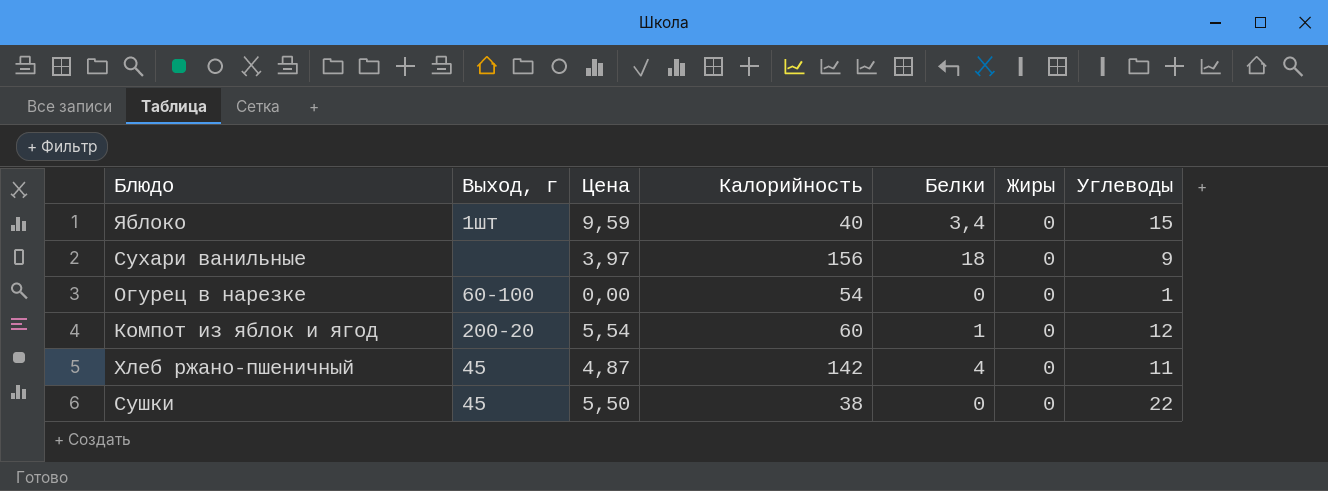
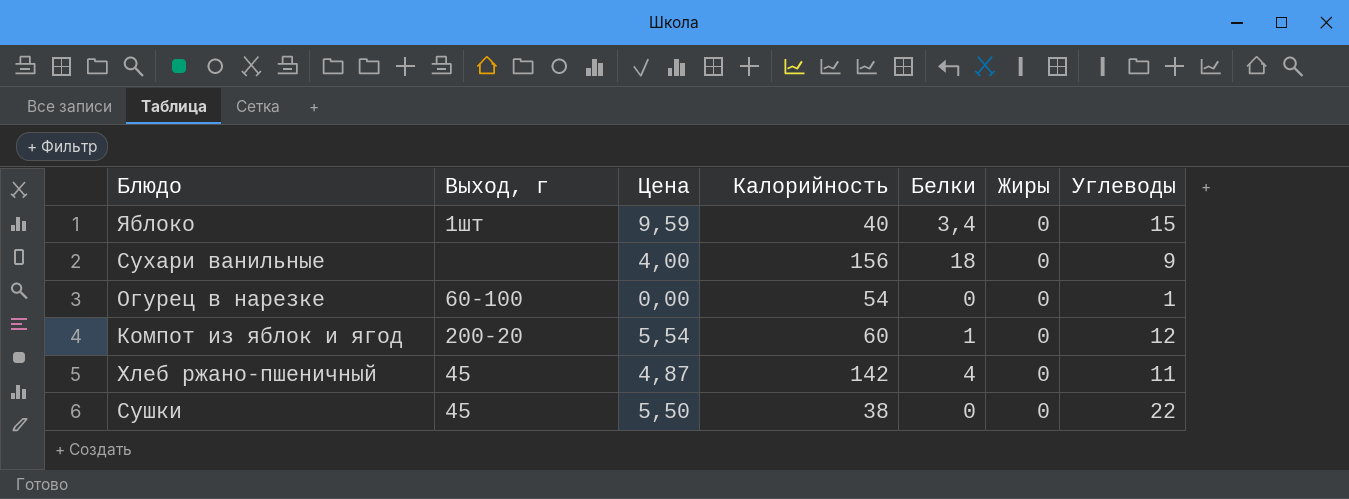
Сухари ванильные | Цена: 3,97 -> 4,00

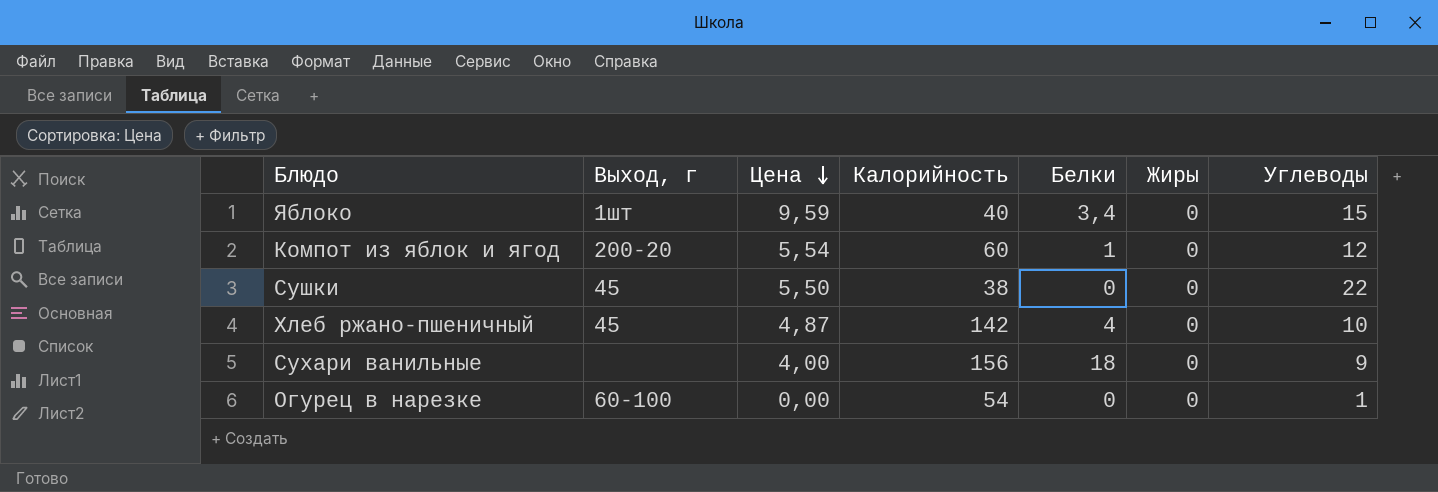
row order: none -> Цена descending
Хлеб ржано-пшеничный | Углеводы: 11 -> 10

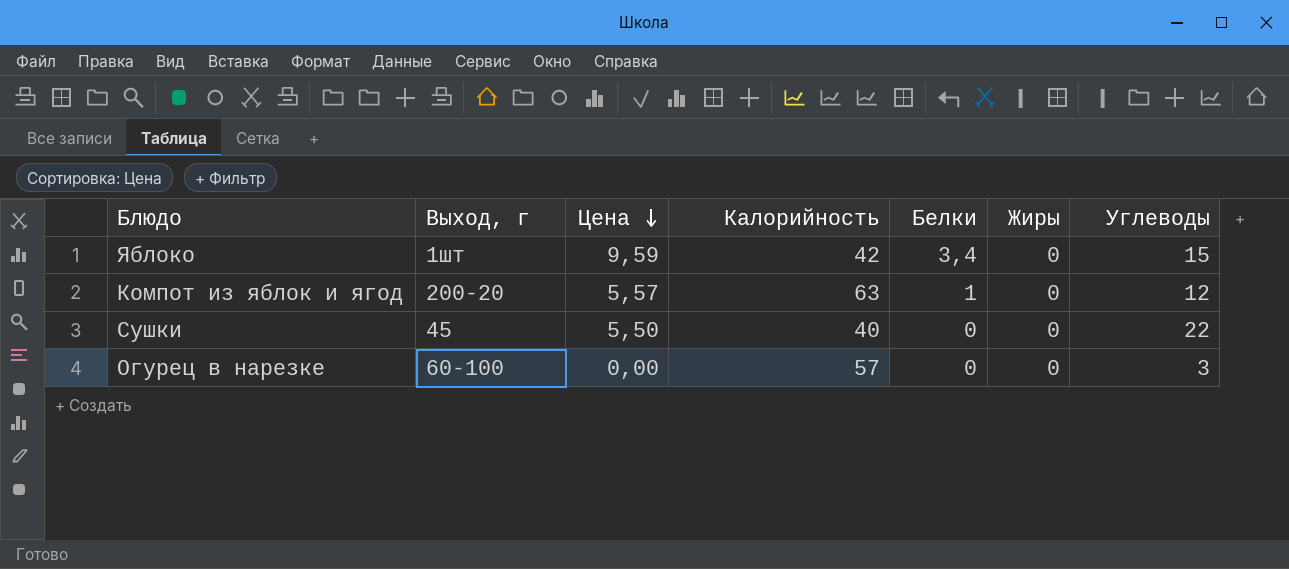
row Хлеб ржано-пшеничный: 45 | 4,87 | 142 | 4 | 0 | 10 -> none
row Сухари ванильные: none | 4,00 | 156 | 18 | 0 | 9 -> none
Яблоко | Калорийность: 40 -> 42
Компот из яблок и ягод | Цена: 5,54 -> 5,57
Компот из яблок и ягод | Калорийность: 60 -> 63
Сушки | Калорийность: 38 -> 40
Огурец в нарезке | Калорийность: 54 -> 57
Огурец в нарезке | Углеводы: 1 -> 3

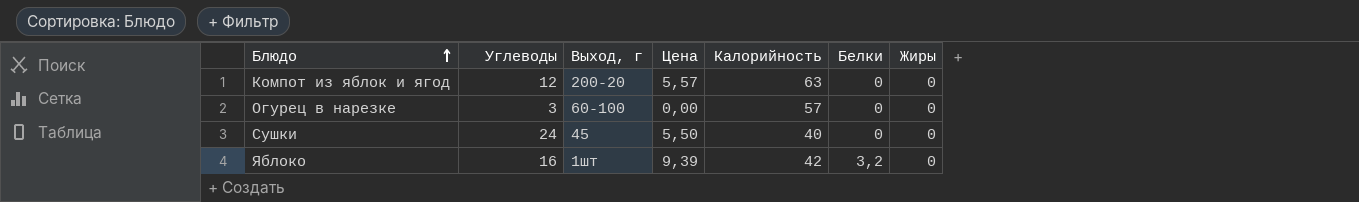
row order: Цена descending -> Блюдо ascending
column Углеводы | position: 7 -> 2
Компот из яблок и ягод | Белки: 1 -> 0
Сушки | Углеводы: 22 -> 24
Яблоко | Углеводы: 15 -> 16
Яблоко | Цена: 9,59 -> 9,39
Яблоко | Белки: 3,4 -> 3,2

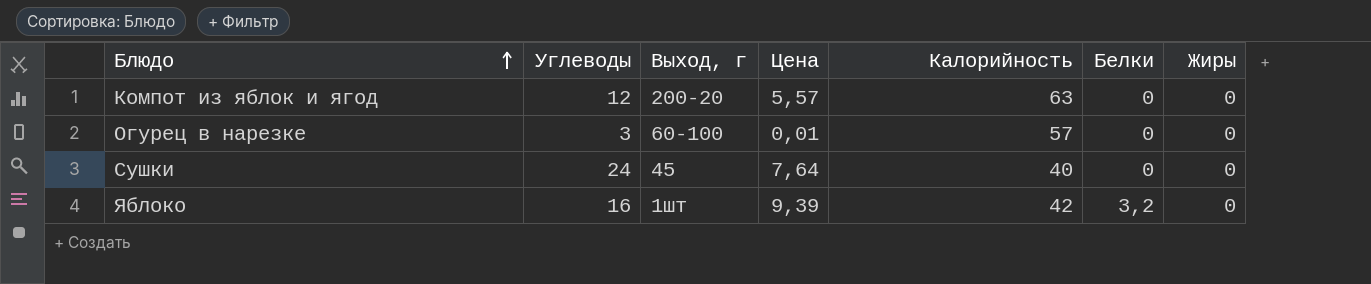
Огурец в нарезке | Цена: 0,00 -> 0,01
Сушки | Цена: 5,50 -> 7,64

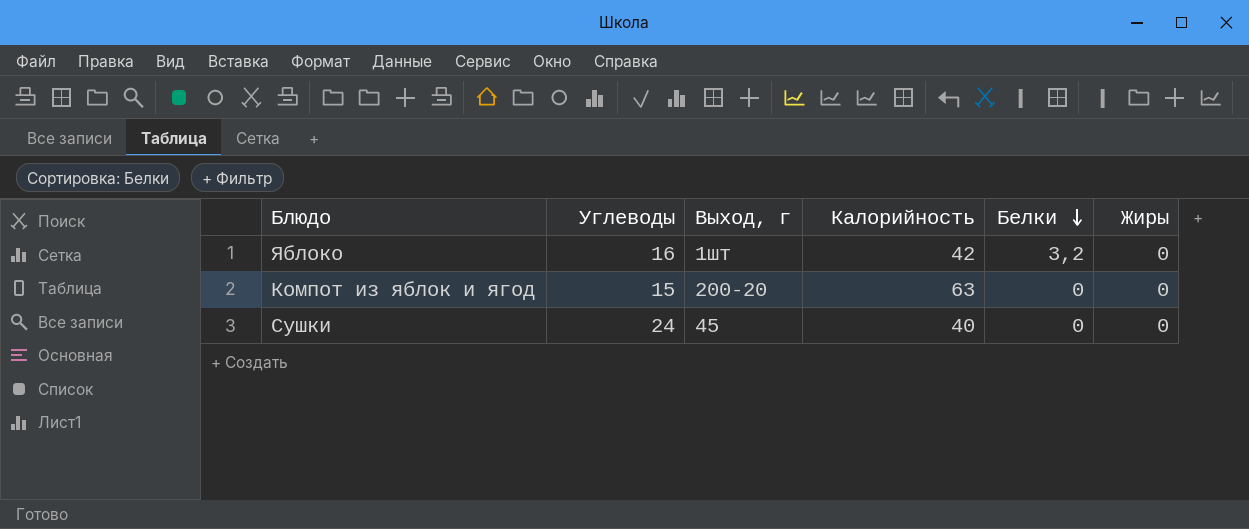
row order: Блюдо ascending -> Белки descending
column Цена | position: 4 -> none
row Огурец в нарезке: 3 | 60-100 | 0,01 | 57 | 0 | 0 -> none
Компот из яблок и ягод | Углеводы: 12 -> 15

